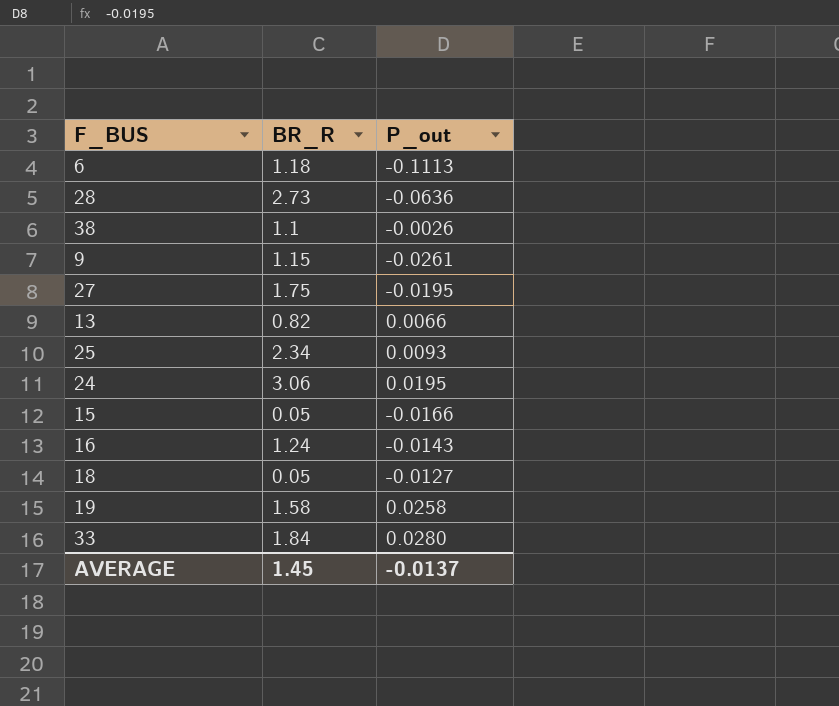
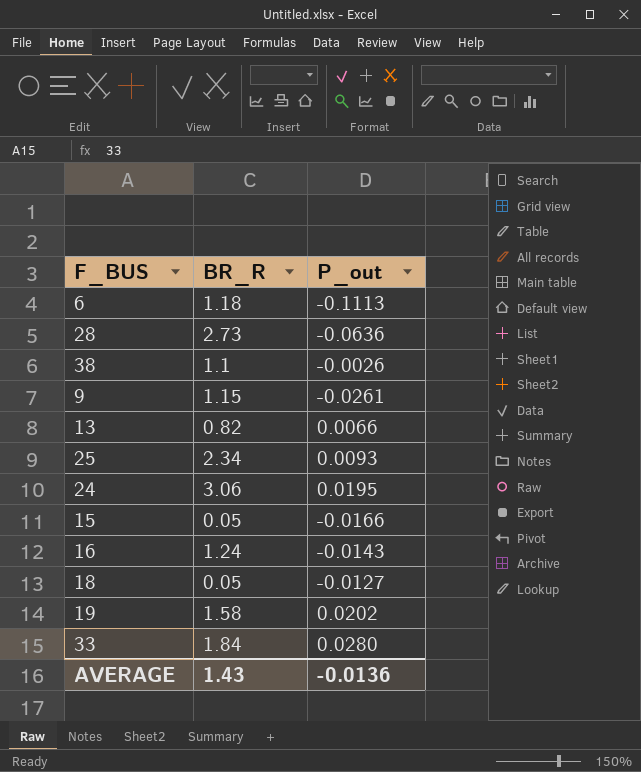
row 27: 1.75 | -0.0195 -> none
19 | P_out: 0.0258 -> 0.0202
AVERAGE | BR_R: 1.45 -> 1.43
AVERAGE | P_out: -0.0137 -> -0.0136

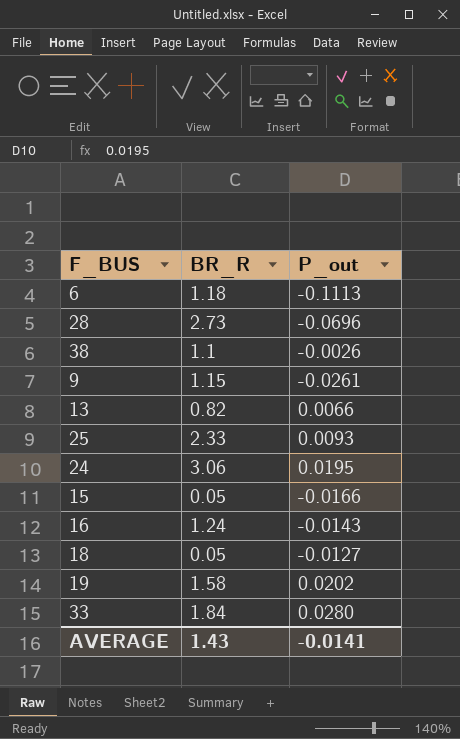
28 | P_out: -0.0636 -> -0.0696
25 | BR_R: 2.34 -> 2.33
AVERAGE | P_out: -0.0136 -> -0.0141

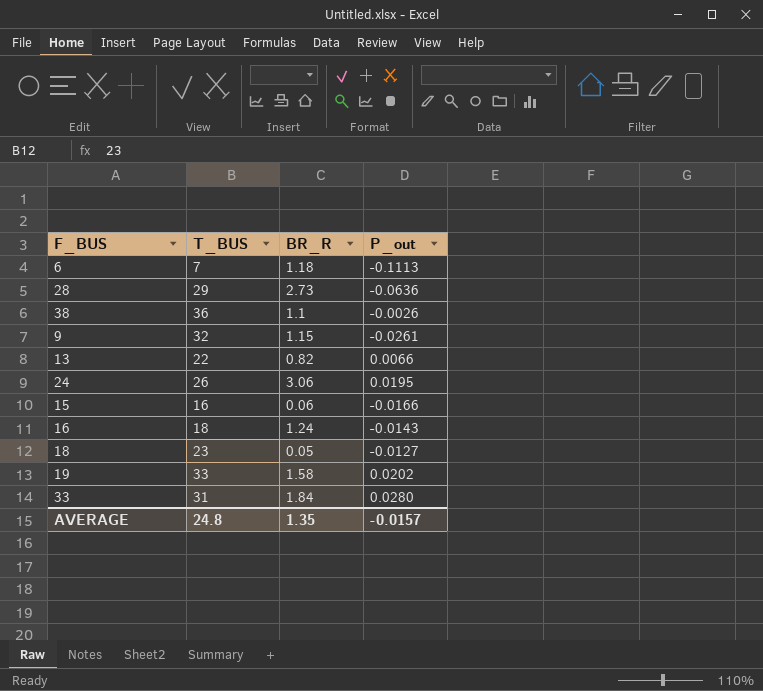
column T_BUS | position: none -> 2
row 25: 2.33 | 0.0093 -> none
28 | P_out: -0.0696 -> -0.0636
15 | BR_R: 0.05 -> 0.06
AVERAGE | BR_R: 1.43 -> 1.35
AVERAGE | P_out: -0.0141 -> -0.0157

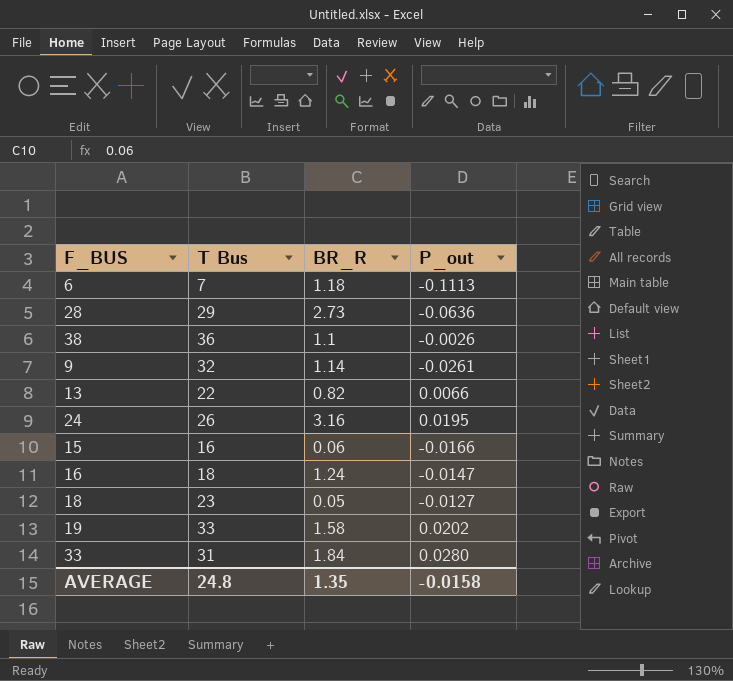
column name: T_BUS -> T Bus
9 | BR_R: 1.15 -> 1.14
24 | BR_R: 3.06 -> 3.16
16 | P_out: -0.0143 -> -0.0147
AVERAGE | P_out: -0.0157 -> -0.0158

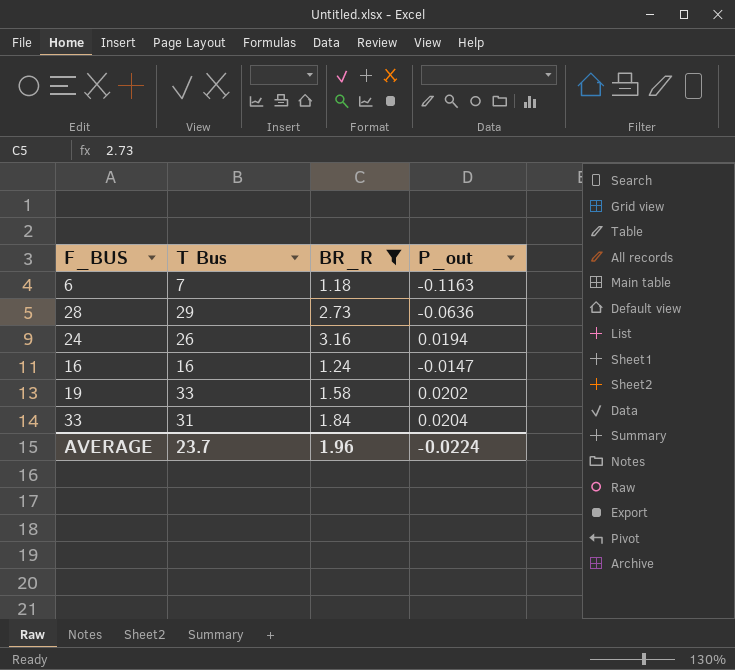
filter: none -> BR_R >= 1.18
6 | P_out: -0.1113 -> -0.1163
24 | P_out: 0.0195 -> 0.0194
16 | T Bus: 18 -> 16
33 | P_out: 0.0280 -> 0.0204
AVERAGE | T Bus: 24.8 -> 23.7
AVERAGE | BR_R: 1.35 -> 1.96
AVERAGE | P_out: -0.0158 -> -0.0224

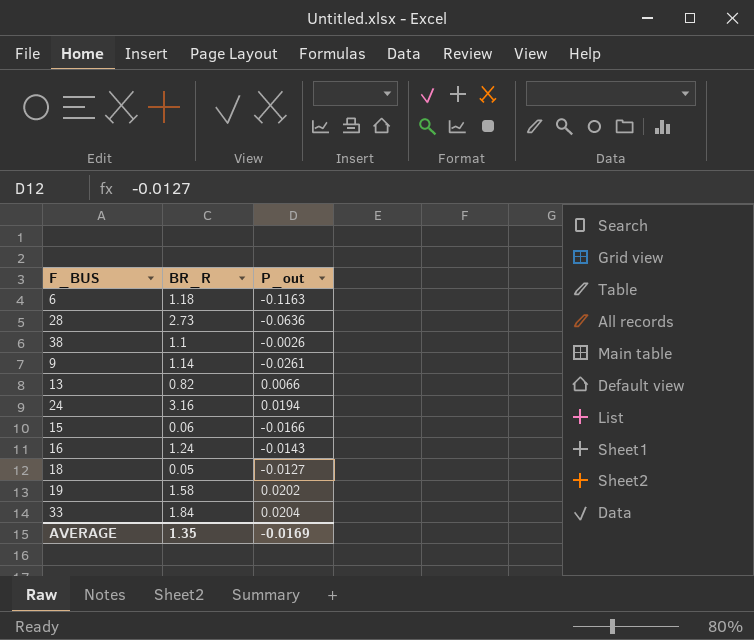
filter: BR_R >= 1.18 -> none
column T Bus | position: 2 -> none
16 | P_out: -0.0147 -> -0.0143
AVERAGE | BR_R: 1.96 -> 1.35
AVERAGE | P_out: -0.0224 -> -0.0169

